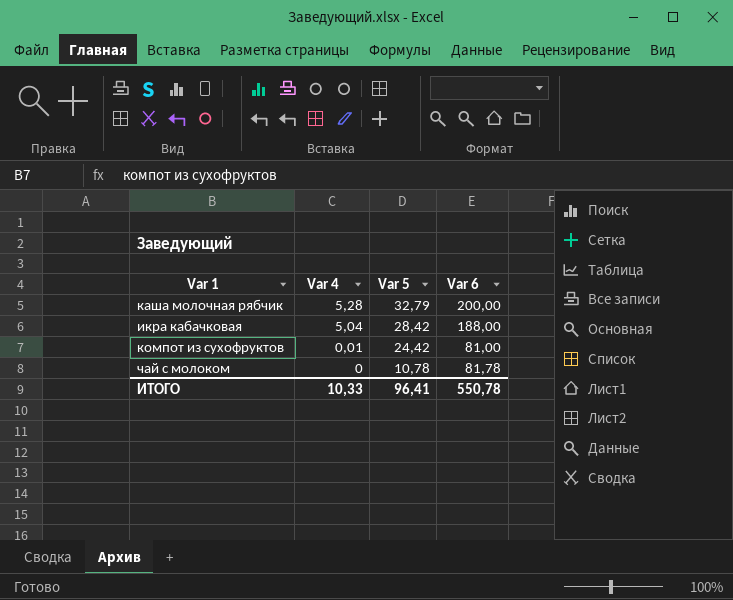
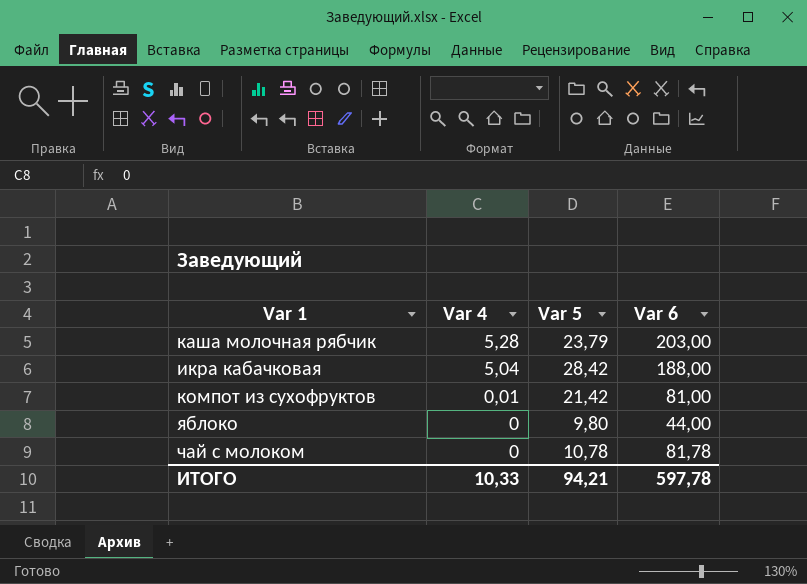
каша молочная рябчик | Var 5: 32,79 -> 23,79
каша молочная рябчик | Var 6: 200,00 -> 203,00
компот из сухофруктов | Var 5: 24,42 -> 21,42
row яблоко: none -> 0 | 9,80 | 44,00
ИТОГО | Var 5: 96,41 -> 94,21
ИТОГО | Var 6: 550,78 -> 597,78

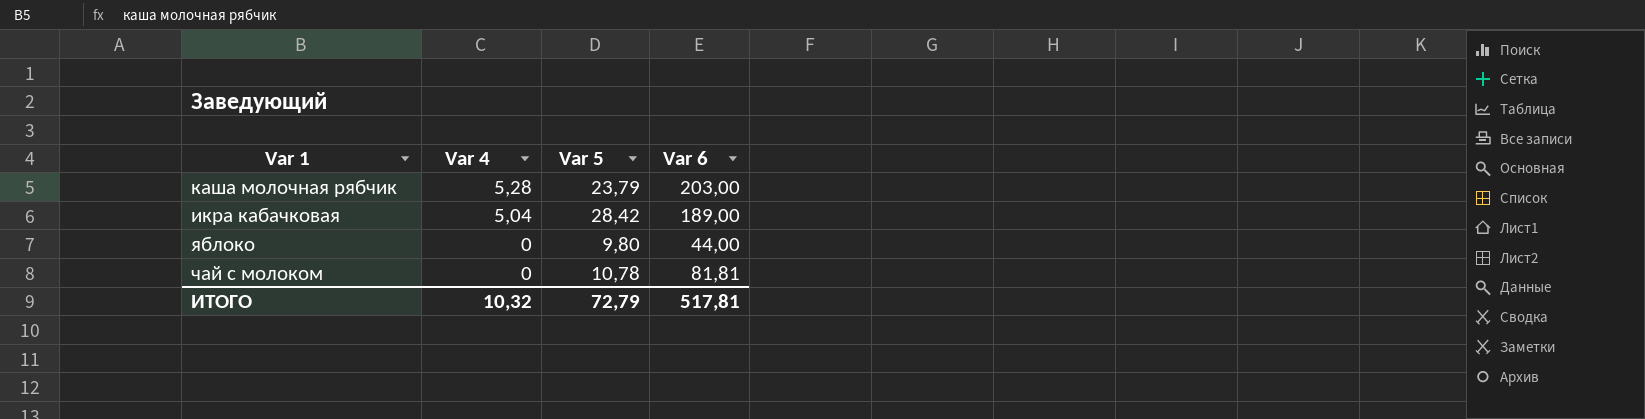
row компот из сухофруктов: 0,01 | 21,42 | 81,00 -> none
икра кабачковая | Var 6: 188,00 -> 189,00
чай с молоком | Var 6: 81,78 -> 81,81
ИТОГО | Var 4: 10,33 -> 10,32
ИТОГО | Var 5: 94,21 -> 72,79
ИТОГО | Var 6: 597,78 -> 517,81

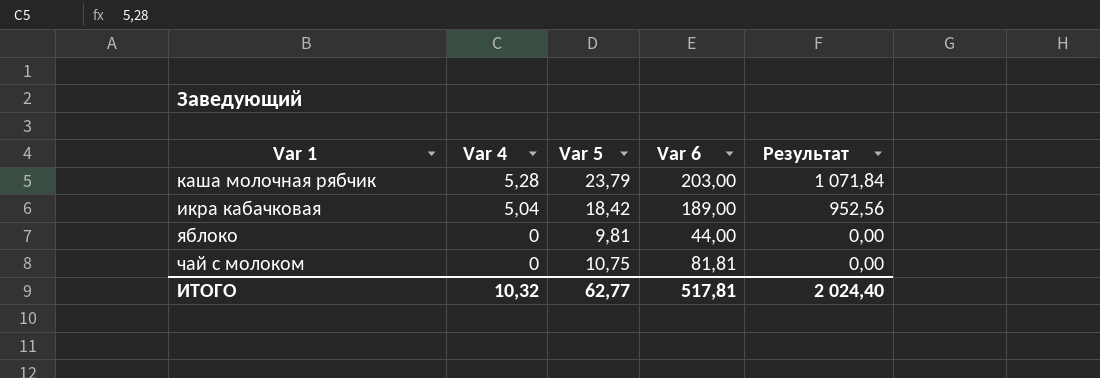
column Результат | formula: none -> [Var 4] * [Var 6]
икра кабачковая | Var 5: 28,42 -> 18,42
яблоко | Var 5: 9,80 -> 9,81
чай с молоком | Var 5: 10,78 -> 10,75
ИТОГО | Var 5: 72,79 -> 62,77

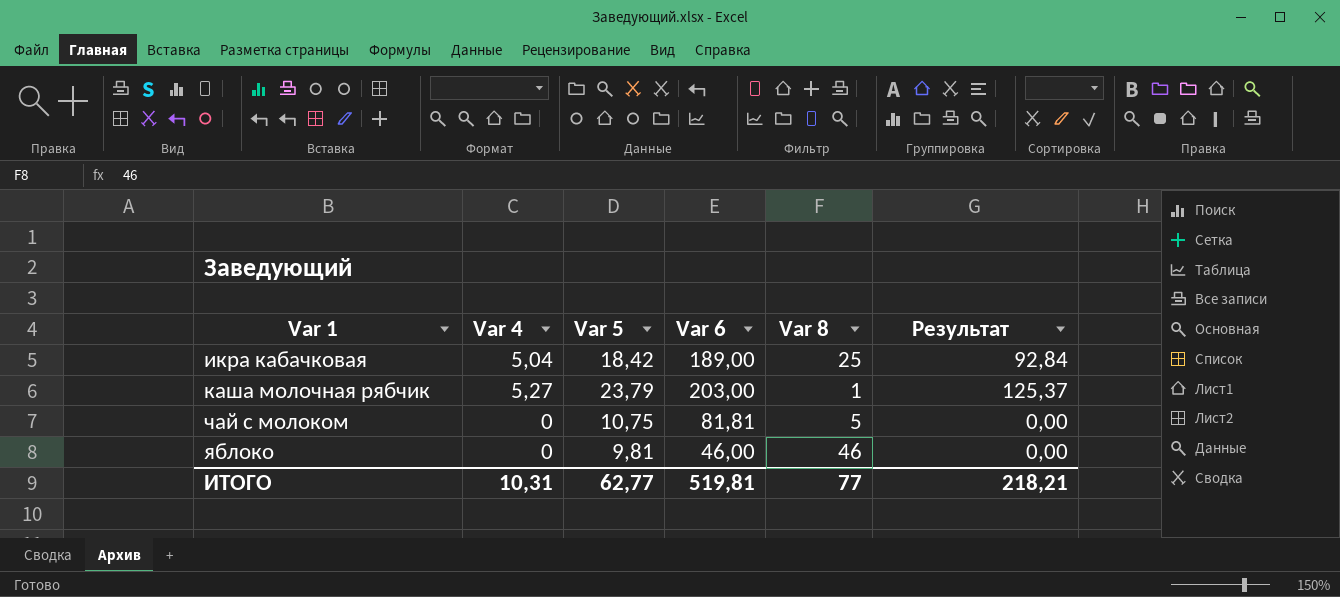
row order: Var 4 descending -> Var 1 ascending
column Var 8 | position: none -> 5
column Результат | formula: [Var 4] * [Var 6] -> [Var 4] * [Var 5]
каша молочная рябчик | Var 4: 5,28 -> 5,27
яблоко | Var 6: 44,00 -> 46,00
ИТОГО | Var 4: 10,32 -> 10,31
ИТОГО | Var 6: 517,81 -> 519,81
ИТОГО | Результат: 2 024,40 -> 218,21

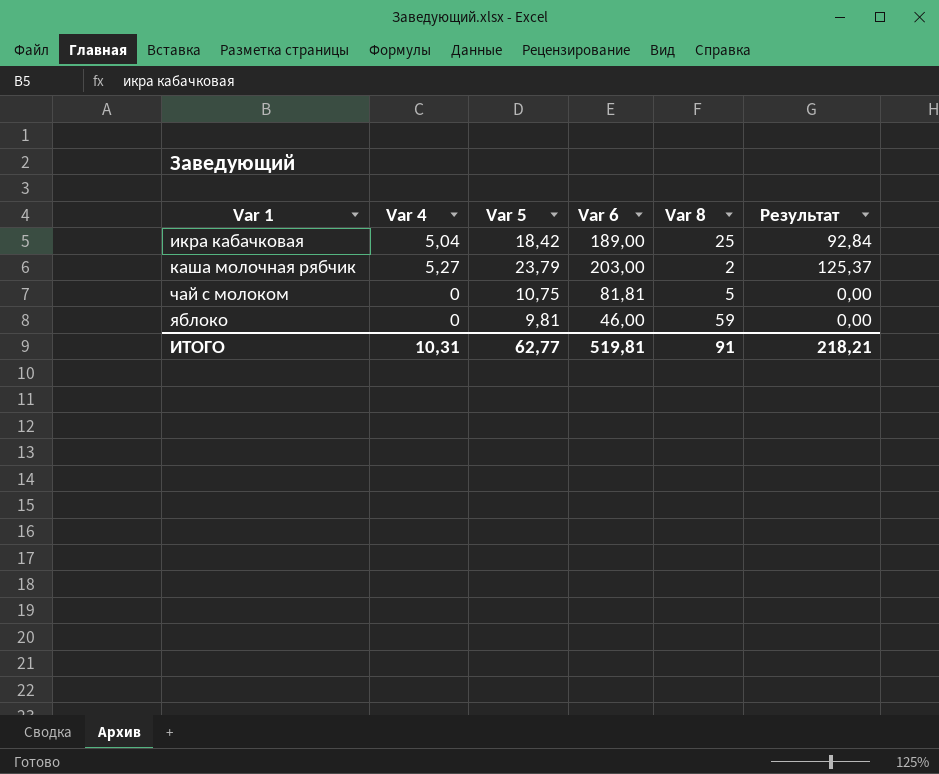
каша молочная рябчик | Var 8: 1 -> 2
яблоко | Var 8: 46 -> 59
ИТОГО | Var 8: 77 -> 91

